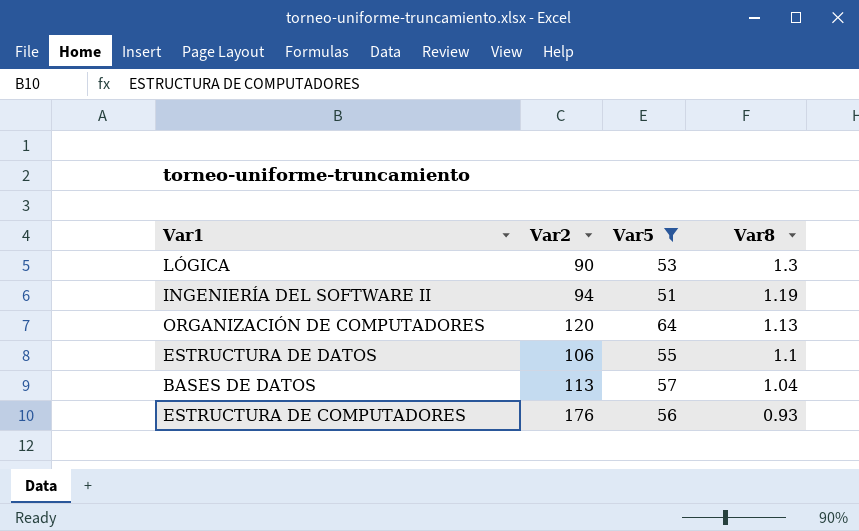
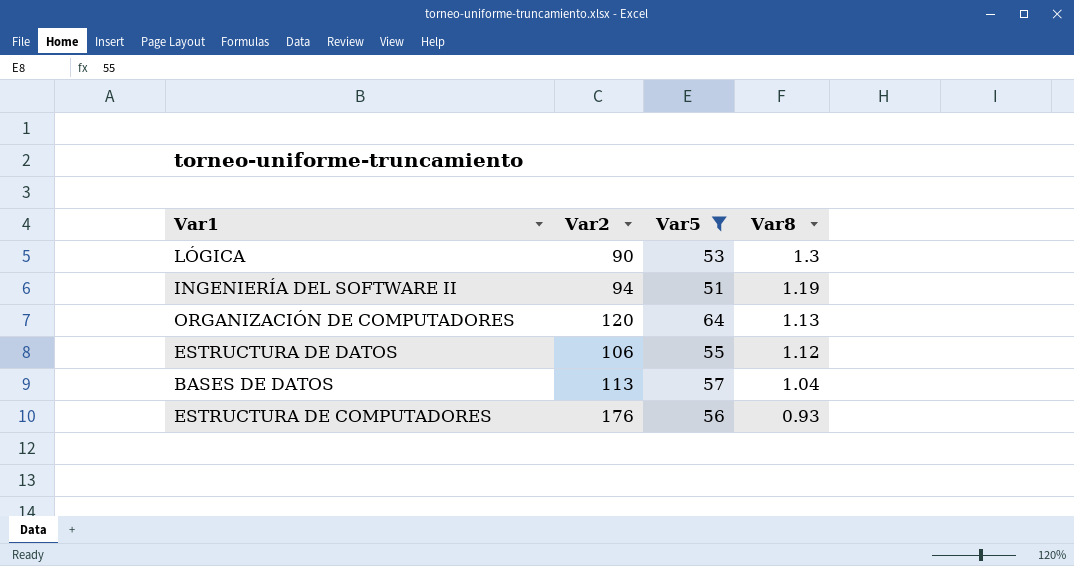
ESTRUCTURA DE DATOS | Var8: 1.1 -> 1.12

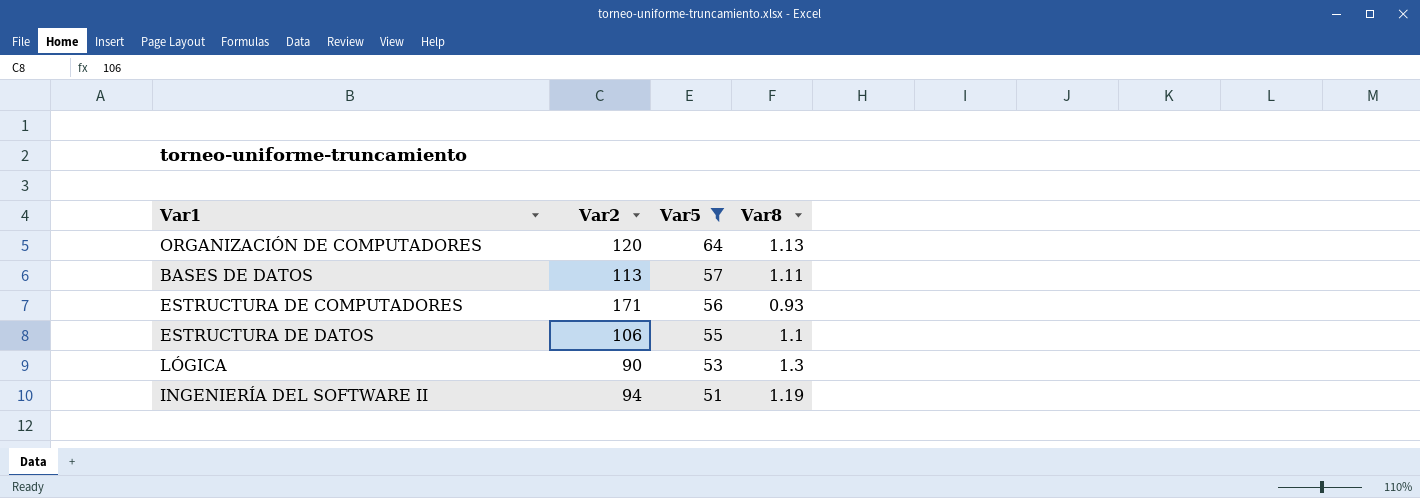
row order: Var8 descending -> Var5 descending
BASES DE DATOS | Var8: 1.04 -> 1.11
ESTRUCTURA DE COMPUTADORES | Var2: 176 -> 171
ESTRUCTURA DE DATOS | Var8: 1.12 -> 1.1

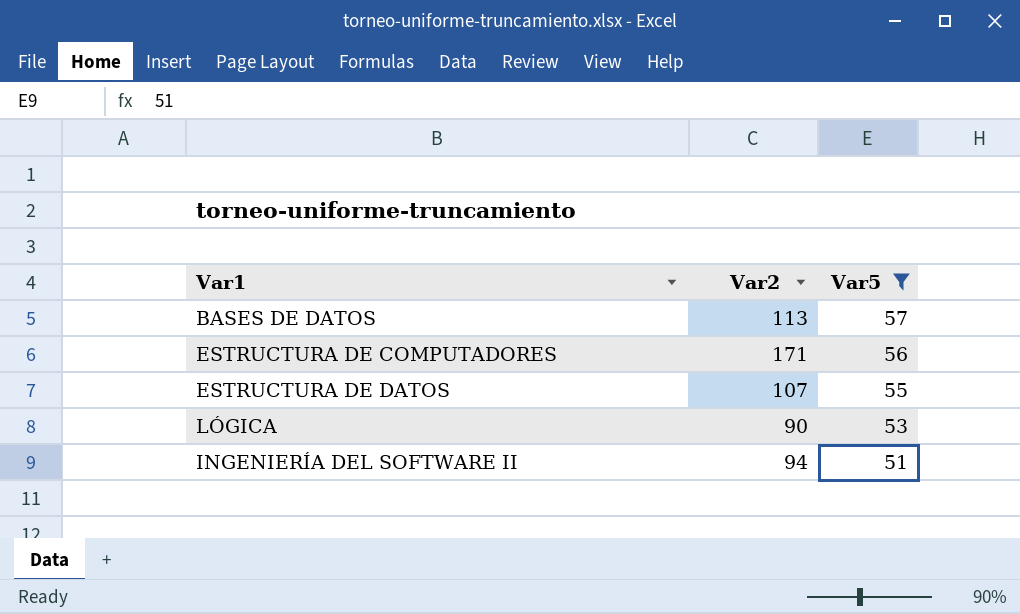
column Var8 | position: 4 -> none
row ORGANIZACIÓN DE COMPUTADORES: 120 | 64 | 1.13 -> none
ESTRUCTURA DE DATOS | Var2: 106 -> 107

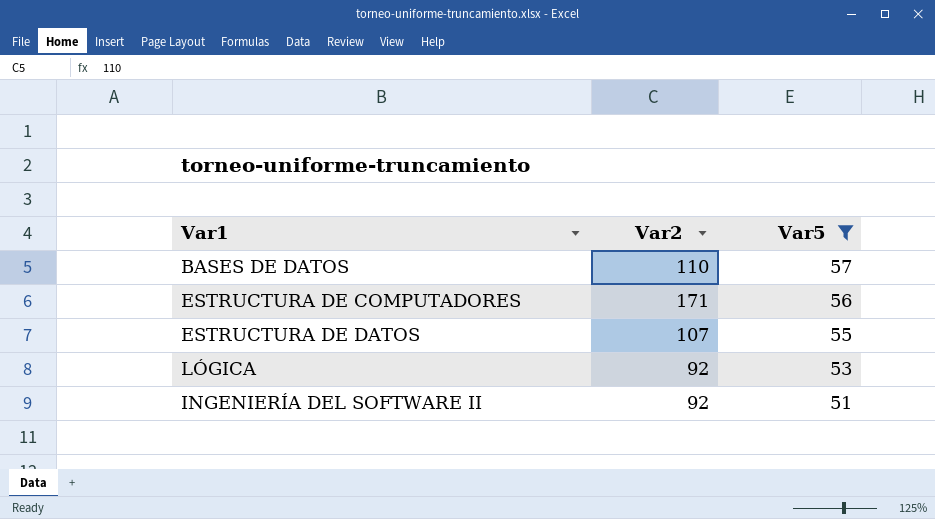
BASES DE DATOS | Var2: 113 -> 110
LÓGICA | Var2: 90 -> 92
INGENIERÍA DEL SOFTWARE II | Var2: 94 -> 92

